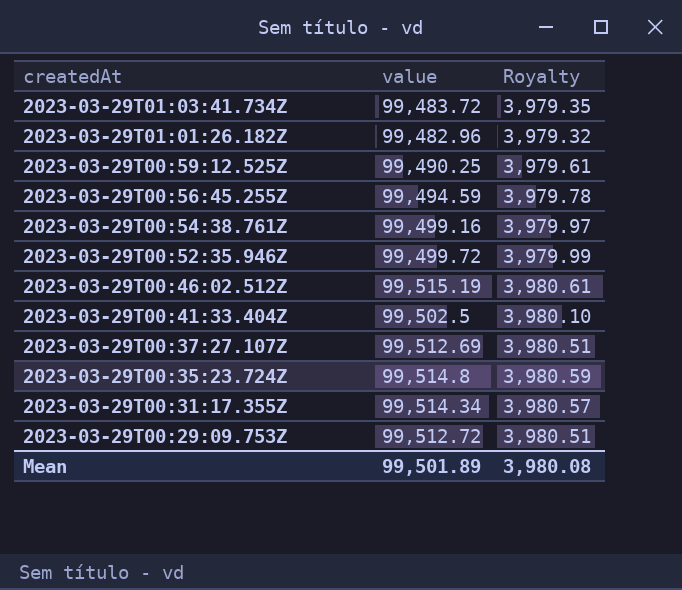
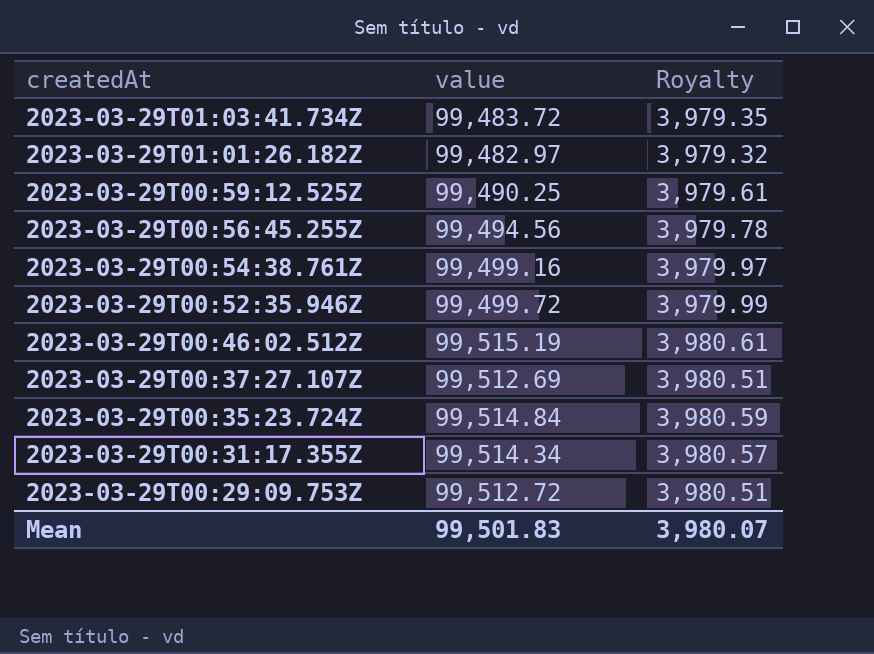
row 2023-03-29T00:41:33.404Z: 99,502.5 | 3,980.10 -> none
2023-03-29T01:01:26.182Z | value: 99,482.96 -> 99,482.97
2023-03-29T00:56:45.255Z | value: 99,494.59 -> 99,494.56
2023-03-29T00:35:23.724Z | value: 99,514.8 -> 99,514.84
Mean | value: 99,501.89 -> 99,501.83
Mean | Royalty: 3,980.08 -> 3,980.07

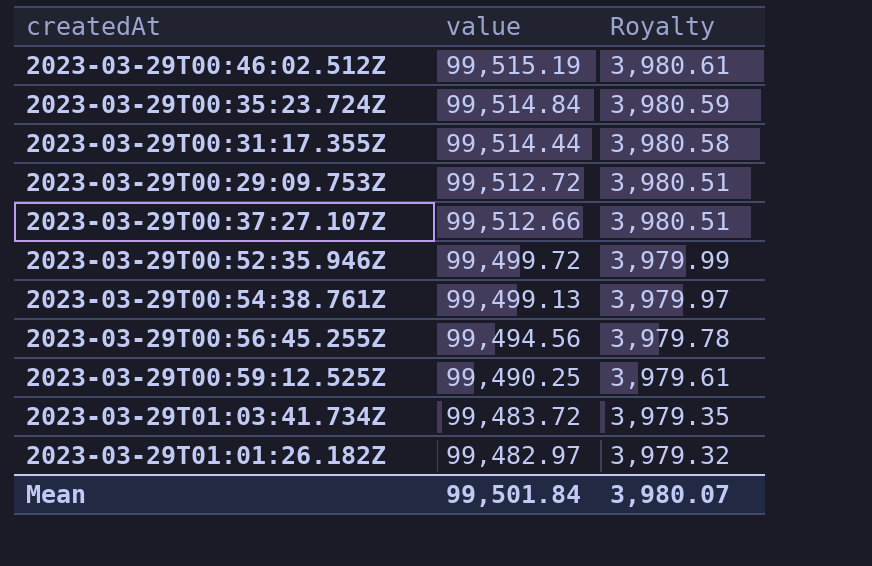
row order: createdAt descending -> value descending
2023-03-29T00:31:17.355Z | value: 99,514.34 -> 99,514.44
2023-03-29T00:31:17.355Z | Royalty: 3,980.57 -> 3,980.58
2023-03-29T00:37:27.107Z | value: 99,512.69 -> 99,512.66
2023-03-29T00:54:38.761Z | value: 99,499.16 -> 99,499.13
Mean | value: 99,501.83 -> 99,501.84

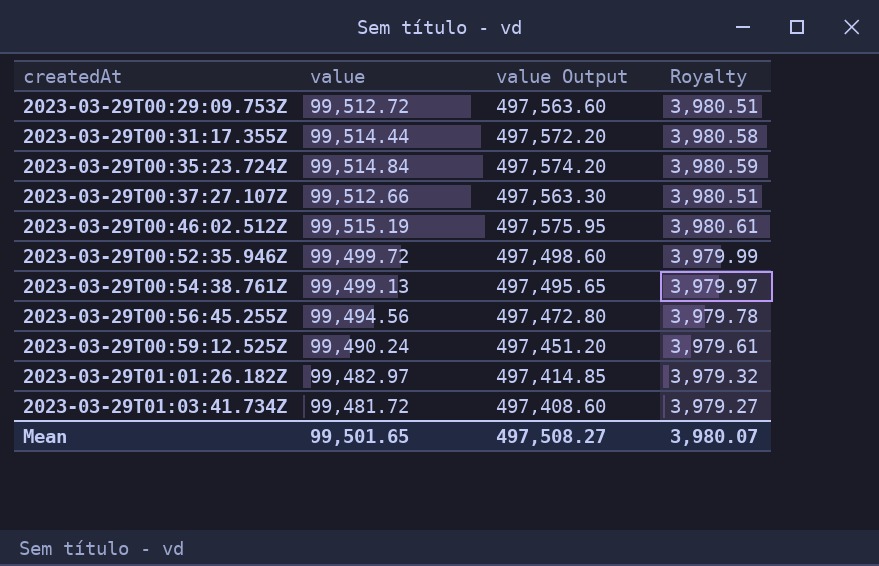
row order: value descending -> createdAt ascending
column value Output | formula: none -> [value] * 5
2023-03-29T00:59:12.525Z | value: 99,490.25 -> 99,490.24
2023-03-29T01:03:41.734Z | value: 99,483.72 -> 99,481.72
2023-03-29T01:03:41.734Z | Royalty: 3,979.35 -> 3,979.27
Mean | value: 99,501.84 -> 99,501.65

